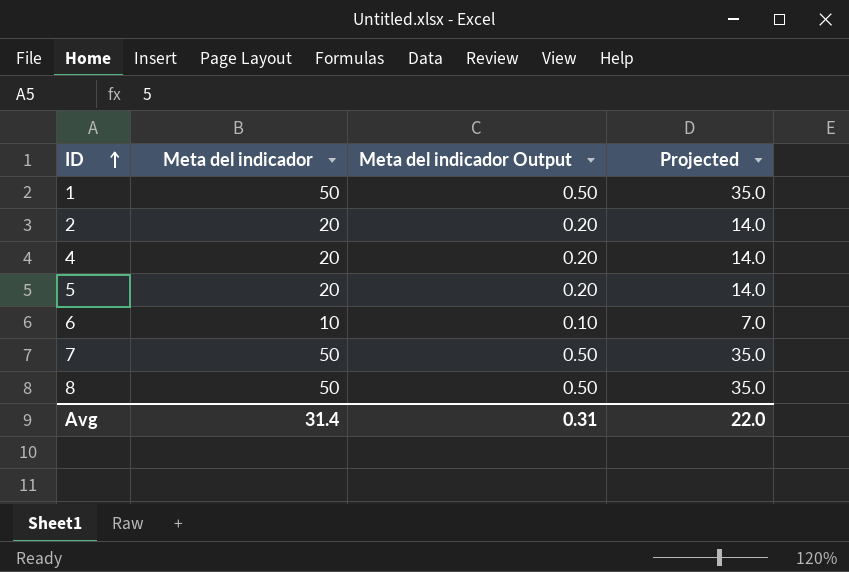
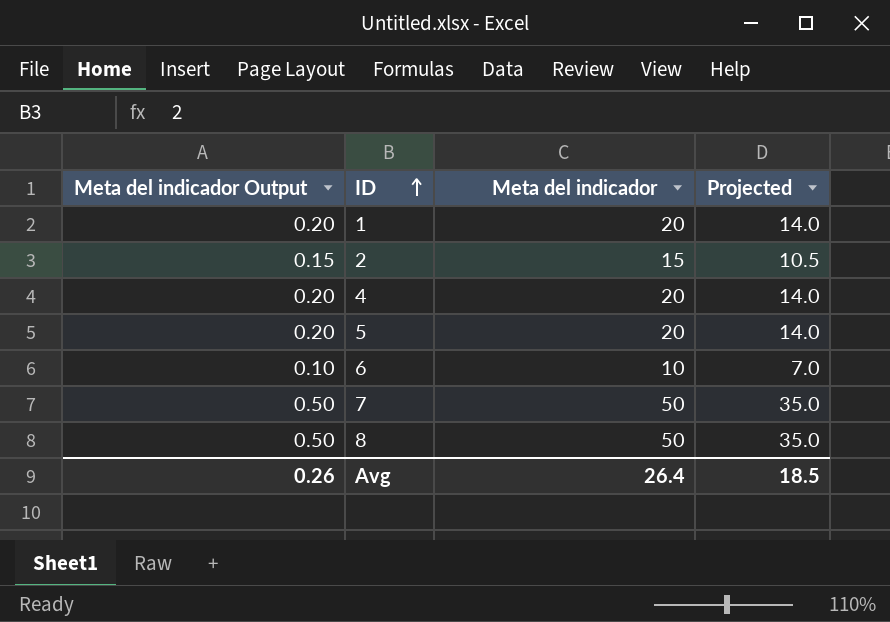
column Meta del indicador Output | position: 3 -> 1
1 | Meta del indicador Output: 0.50 -> 0.20
1 | Meta del indicador: 50 -> 20
1 | Projected: 35.0 -> 14.0
2 | Meta del indicador Output: 0.20 -> 0.15
2 | Meta del indicador: 20 -> 15
2 | Projected: 14.0 -> 10.5
Avg | Meta del indicador Output: 0.31 -> 0.26
Avg | Meta del indicador: 31.4 -> 26.4
Avg | Projected: 22.0 -> 18.5

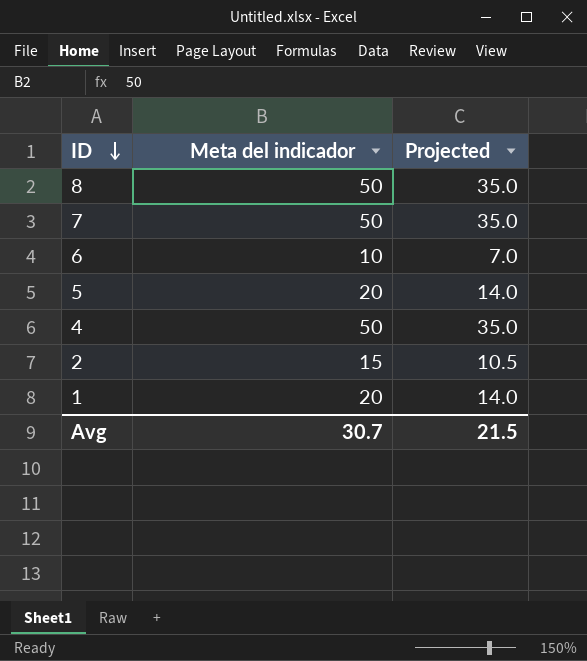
row order: ID ascending -> ID descending
column Meta del indicador Output | formula: [Meta del indicador] * 0.01 -> none
4 | Meta del indicador: 20 -> 50
4 | Projected: 14.0 -> 35.0
Avg | Meta del indicador: 26.4 -> 30.7
Avg | Projected: 18.5 -> 21.5

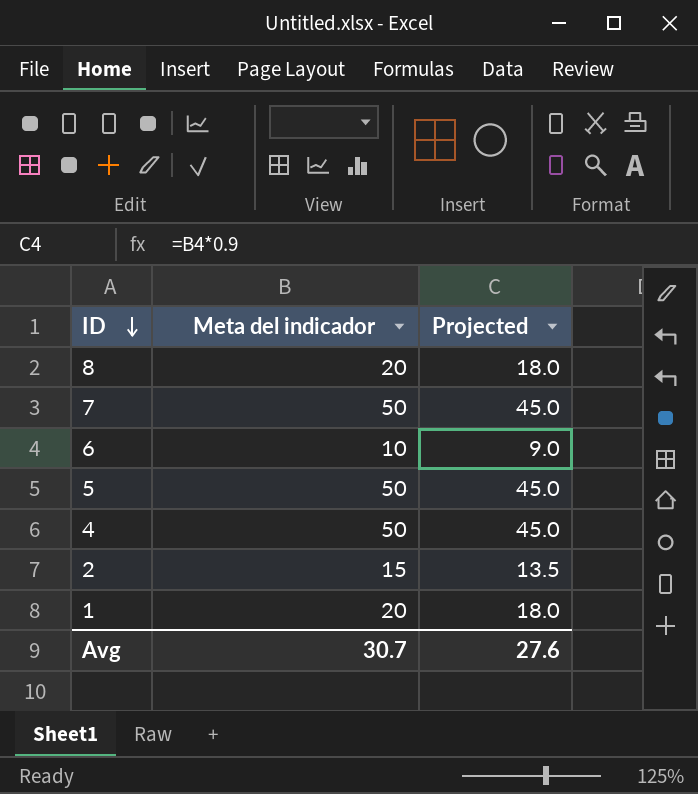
column Projected | formula: [Meta del indicador] * 0.7 -> [Meta del indicador] * 0.9
8 | Meta del indicador: 50 -> 20
5 | Meta del indicador: 20 -> 50
Avg | Projected: 21.5 -> 27.6

